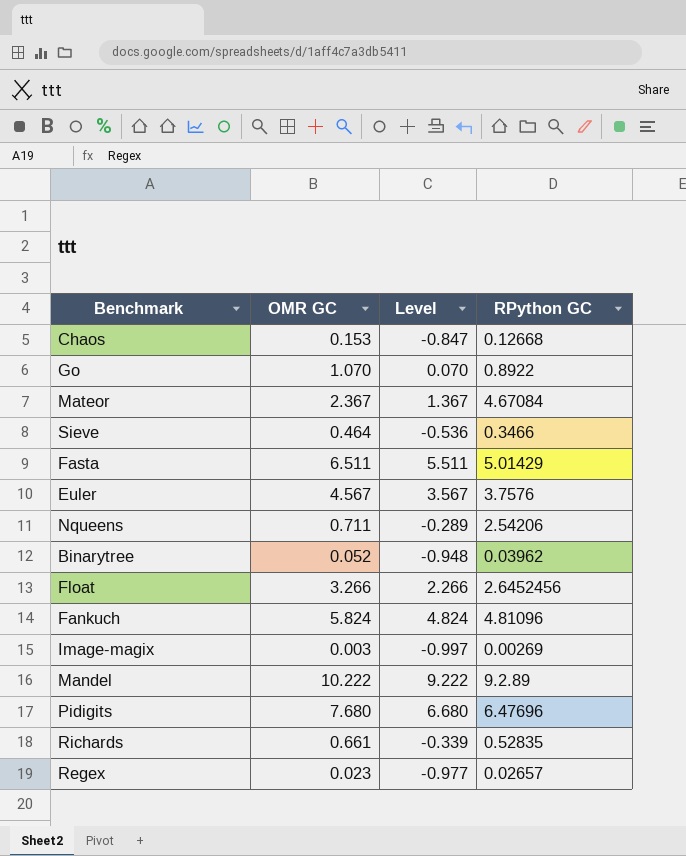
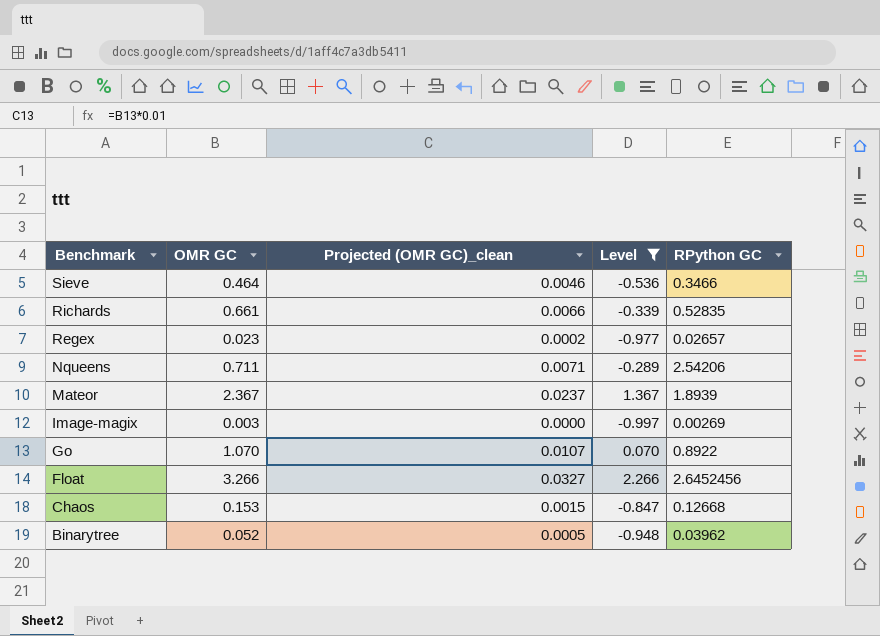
filter: none -> Level <= 2.266
row order: none -> Benchmark descending
column Projected (OMR GC)_clean | formula: none -> [OMR GC] * 0.01
Mateor | RPython GC: 4.67084 -> 1.8939

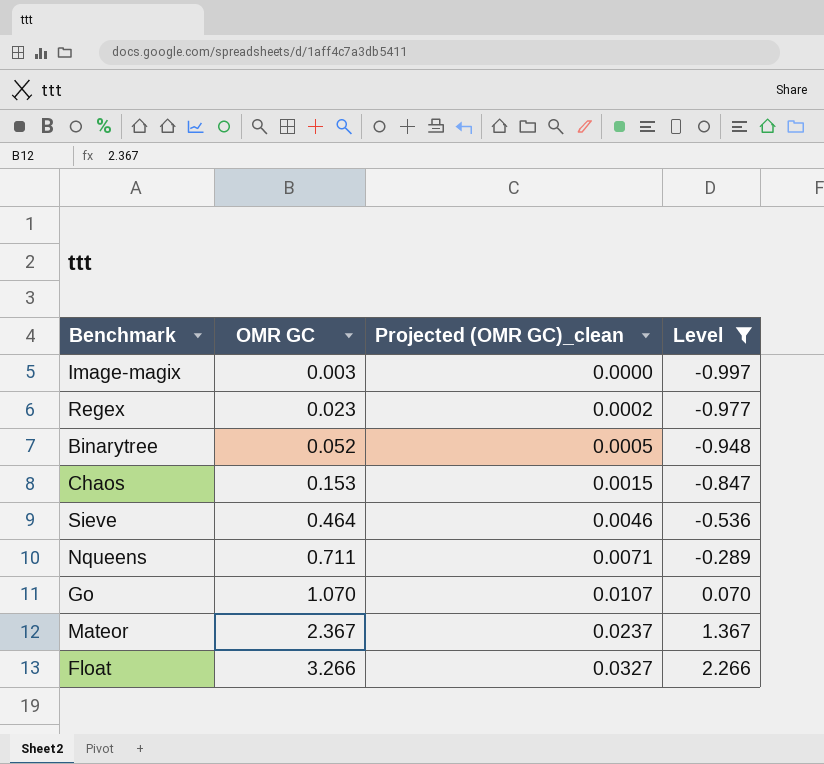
row order: Benchmark descending -> OMR GC ascending
column RPython GC | position: 5 -> none
row Richards: 0.661 | 0.0066 | -0.339 | 0.52835 -> none

